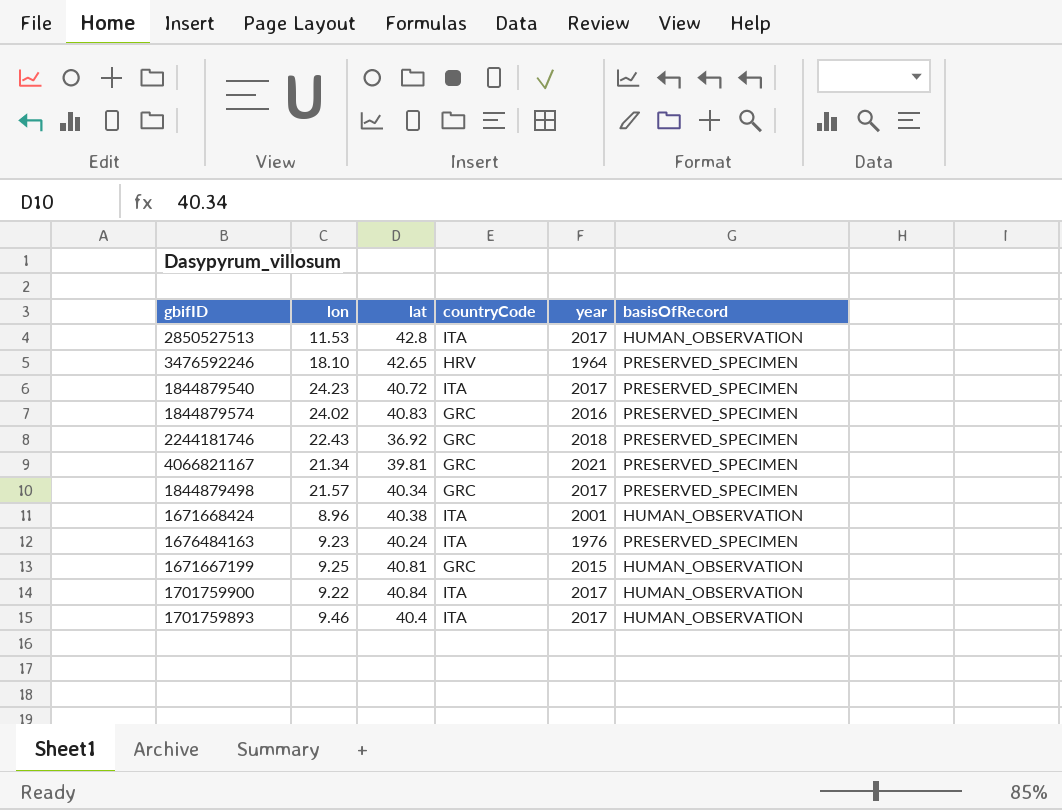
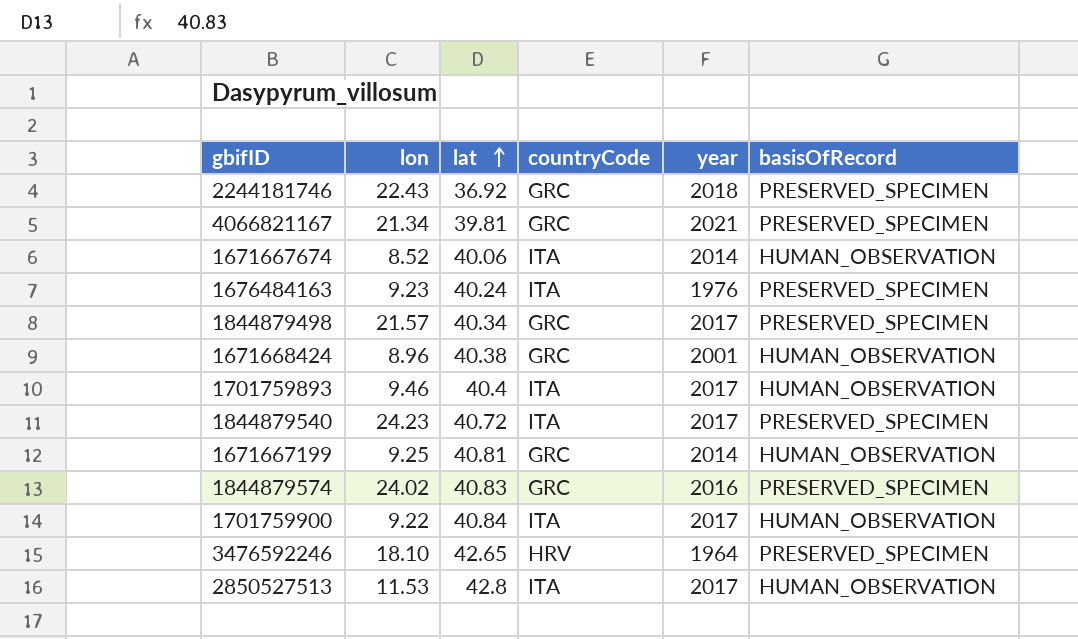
row order: none -> lat ascending
row 1671667674: none -> 8.52 | 40.06 | ITA | 2014 | HUMAN_OBSERVATION
1671668424 | countryCode: ITA -> GRC
1671667199 | year: 2015 -> 2014

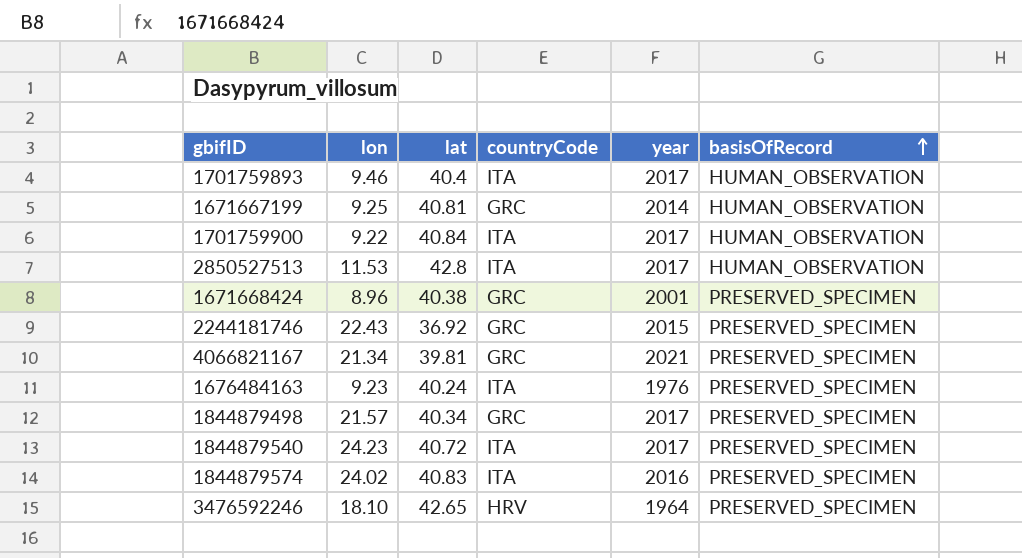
row order: lat ascending -> basisOfRecord ascending
row 1671667674: 8.52 | 40.06 | ITA | 2014 | HUMAN_OBSERVATION -> none
1671668424 | basisOfRecord: HUMAN_OBSERVATION -> PRESERVED_SPECIMEN
2244181746 | year: 2018 -> 2015
1844879574 | countryCode: GRC -> ITA

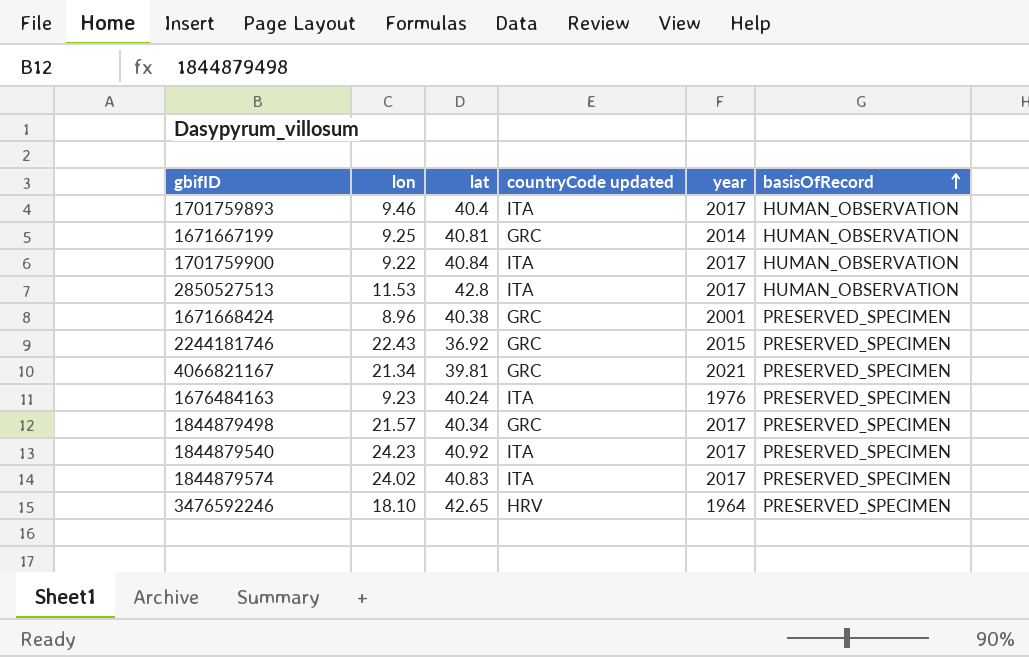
column name: countryCode -> countryCode updated
1844879540 | lat: 40.72 -> 40.92
1844879574 | year: 2016 -> 2017

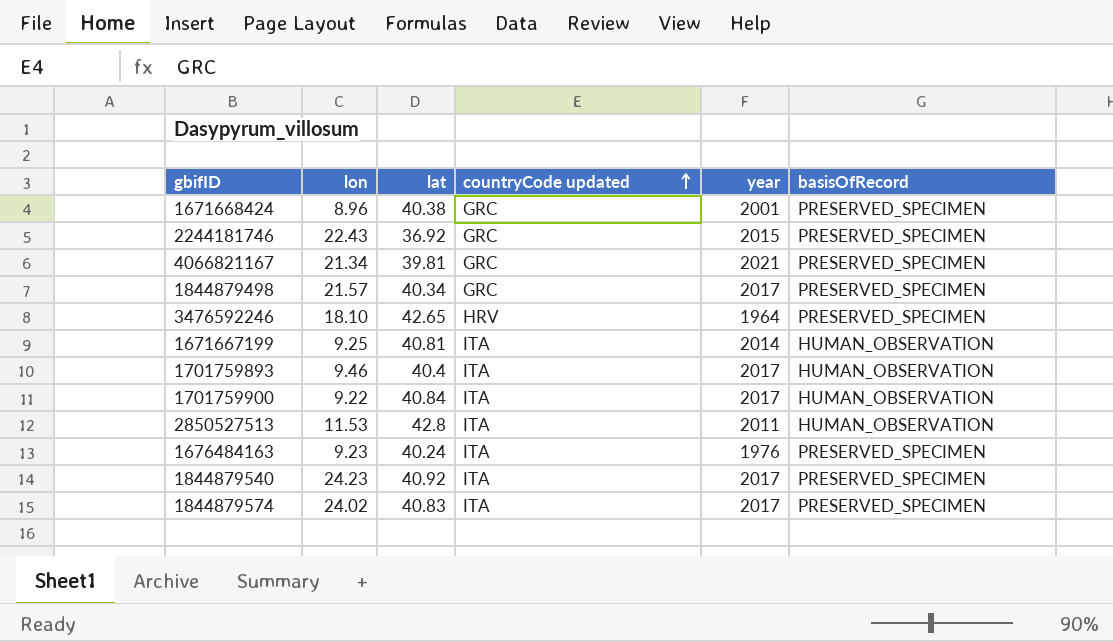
row order: basisOfRecord ascending -> countryCode updated ascending
1671667199 | countryCode updated: GRC -> ITA
2850527513 | year: 2017 -> 2011

